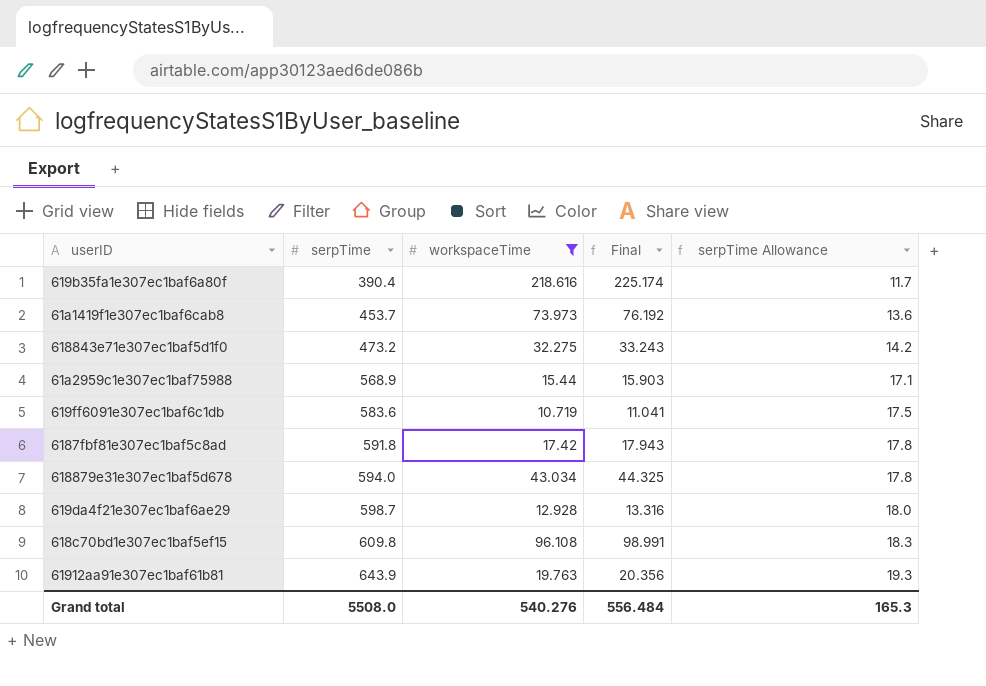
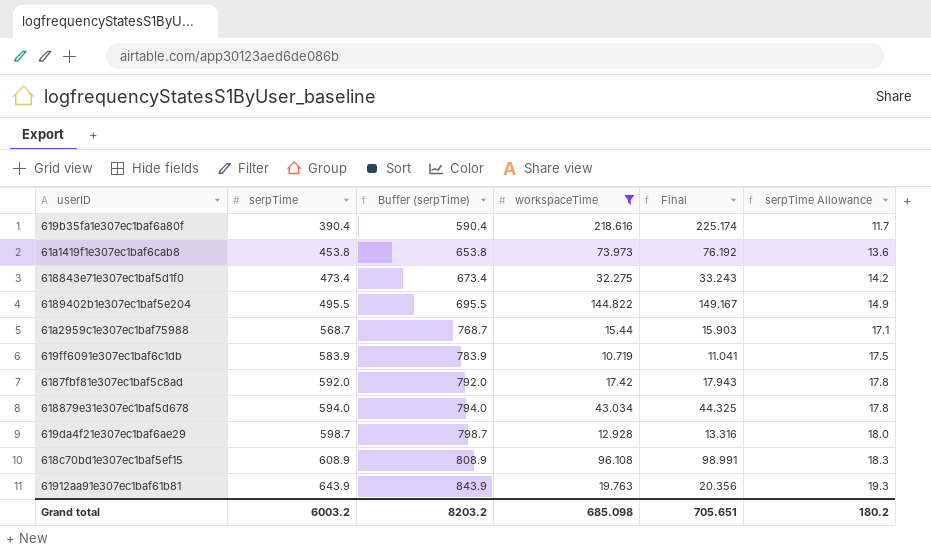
column Buffer (serpTime) | formula: none -> [serpTime] + 200
61a1419f1e307ec1baf6cab8 | serpTime: 453.7 -> 453.8
618843e71e307ec1baf5d1f0 | serpTime: 473.2 -> 473.4
row 6189402b1e307ec1baf5e204: none -> 495.5 | 695.5 | 144.822 | 149.167 | 14.9
61a2959c1e307ec1baf75988 | serpTime: 568.9 -> 568.7
619ff6091e307ec1baf6c1db | serpTime: 583.6 -> 583.9
6187fbf81e307ec1baf5c8ad | serpTime: 591.8 -> 592.0
618c70bd1e307ec1baf5ef15 | serpTime: 609.8 -> 608.9
Grand total | serpTime: 5508.0 -> 6003.2
Grand total | workspaceTime: 540.276 -> 685.098
Grand total | Final: 556.484 -> 705.651
Grand total | serpTime Allowance: 165.3 -> 180.2

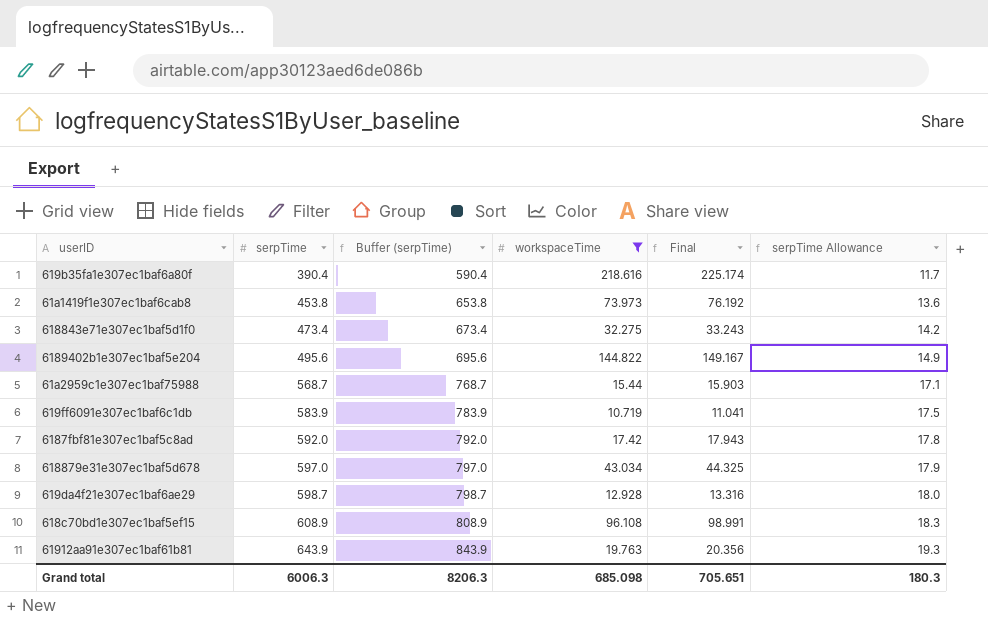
6189402b1e307ec1baf5e204 | serpTime: 495.5 -> 495.6
6189402b1e307ec1baf5e204 | Buffer (serpTime): 695.5 -> 695.6
618879e31e307ec1baf5d678 | serpTime: 594.0 -> 597.0
618879e31e307ec1baf5d678 | Buffer (serpTime): 794.0 -> 797.0
618879e31e307ec1baf5d678 | serpTime Allowance: 17.8 -> 17.9
Grand total | serpTime: 6003.2 -> 6006.3
Grand total | Buffer (serpTime): 8203.2 -> 8206.3
Grand total | serpTime Allowance: 180.2 -> 180.3

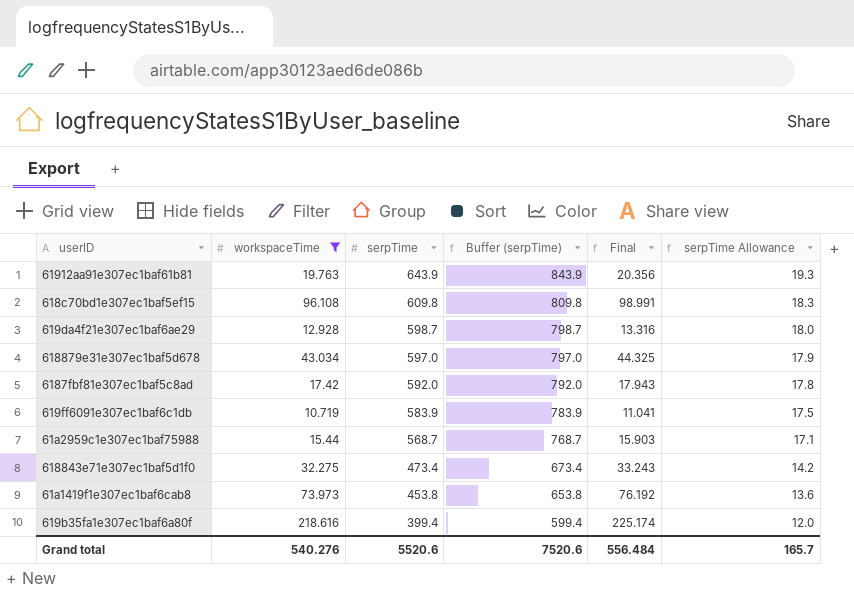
row order: serpTime ascending -> serpTime descending
column workspaceTime | position: 4 -> 2
row 6189402b1e307ec1baf5e204: 495.6 | 695.6 | 144.822 | 149.167 | 14.9 -> none
618c70bd1e307ec1baf5ef15 | serpTime: 608.9 -> 609.8
618c70bd1e307ec1baf5ef15 | Buffer (serpTime): 808.9 -> 809.8
619b35fa1e307ec1baf6a80f | serpTime: 390.4 -> 399.4
619b35fa1e307ec1baf6a80f | Buffer (serpTime): 590.4 -> 599.4
619b35fa1e307ec1baf6a80f | serpTime Allowance: 11.7 -> 12.0
Grand total | workspaceTime: 685.098 -> 540.276
Grand total | serpTime: 6006.3 -> 5520.6
Grand total | Buffer (serpTime): 8206.3 -> 7520.6
Grand total | Final: 705.651 -> 556.484
Grand total | serpTime Allowance: 180.3 -> 165.7

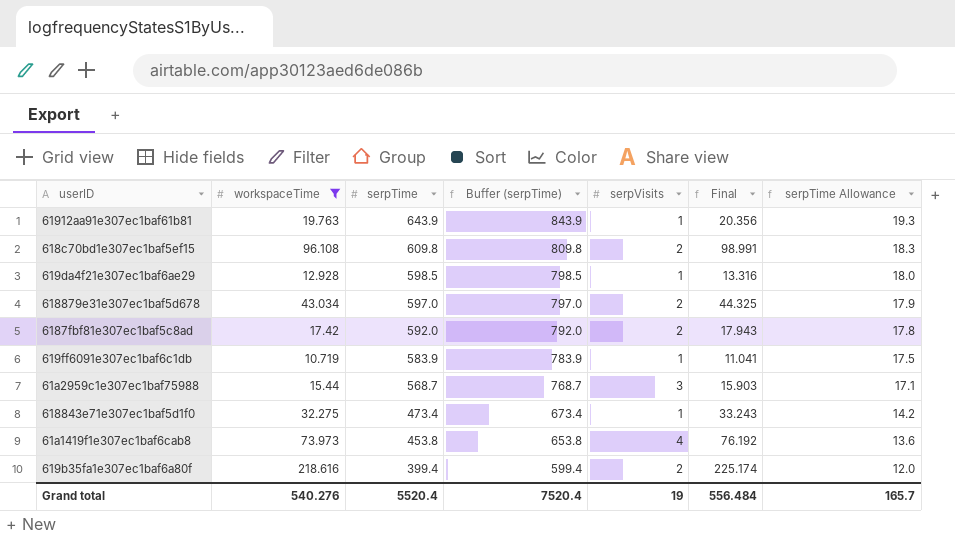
column serpVisits | position: none -> 5
619da4f21e307ec1baf6ae29 | serpTime: 598.7 -> 598.5
619da4f21e307ec1baf6ae29 | Buffer (serpTime): 798.7 -> 798.5
Grand total | serpTime: 5520.6 -> 5520.4
Grand total | Buffer (serpTime): 7520.6 -> 7520.4

